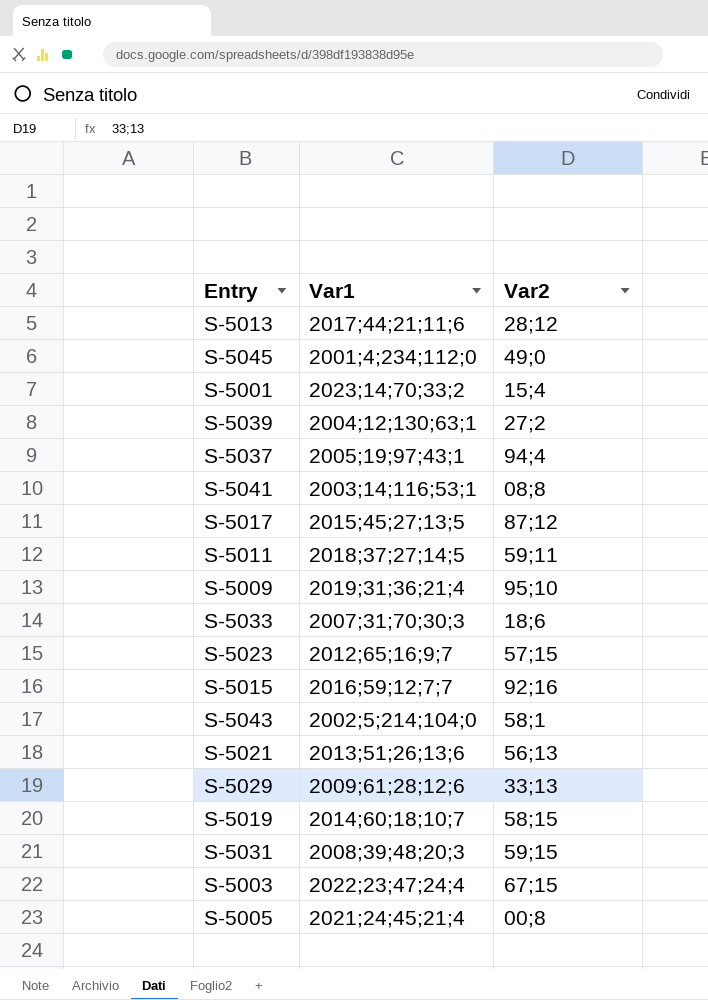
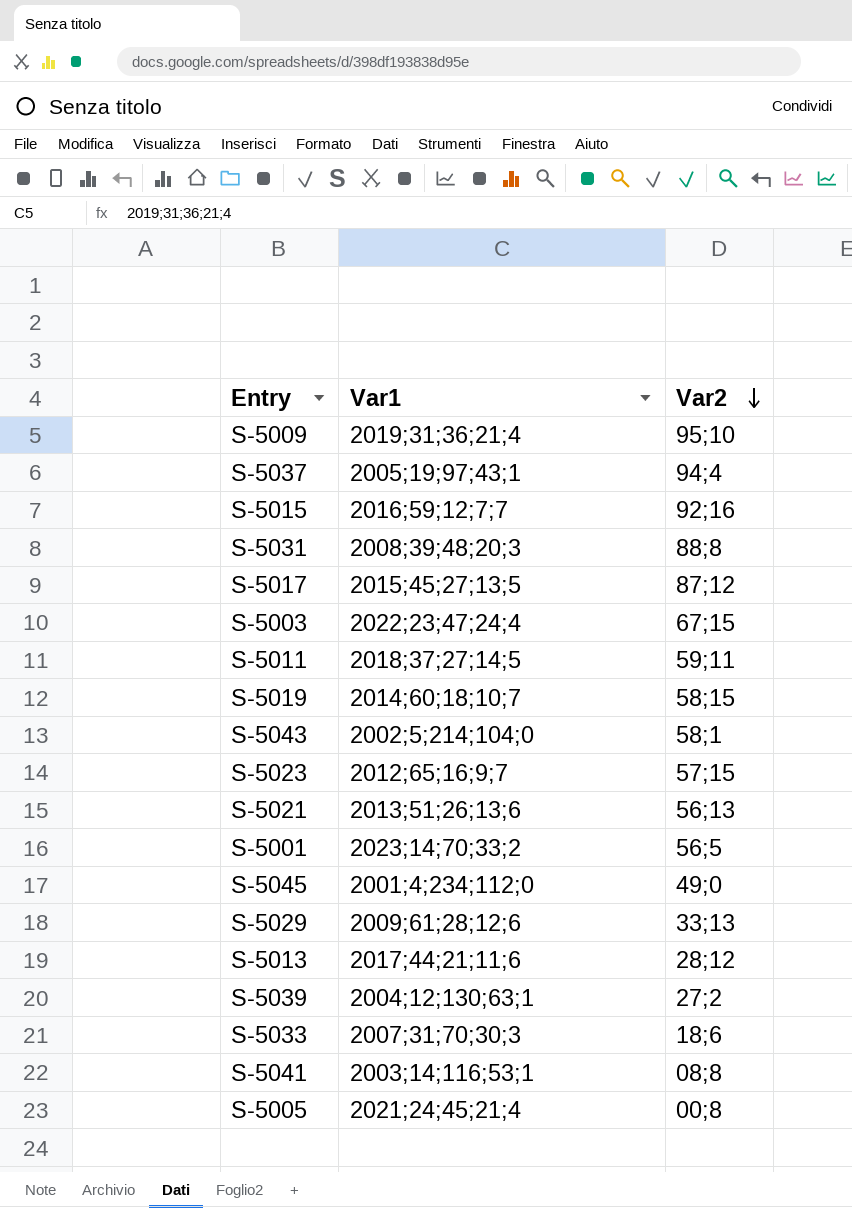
row order: none -> Var2 descending
S-5031 | Var2: 59;15 -> 88;8
S-5001 | Var2: 15;4 -> 56;5

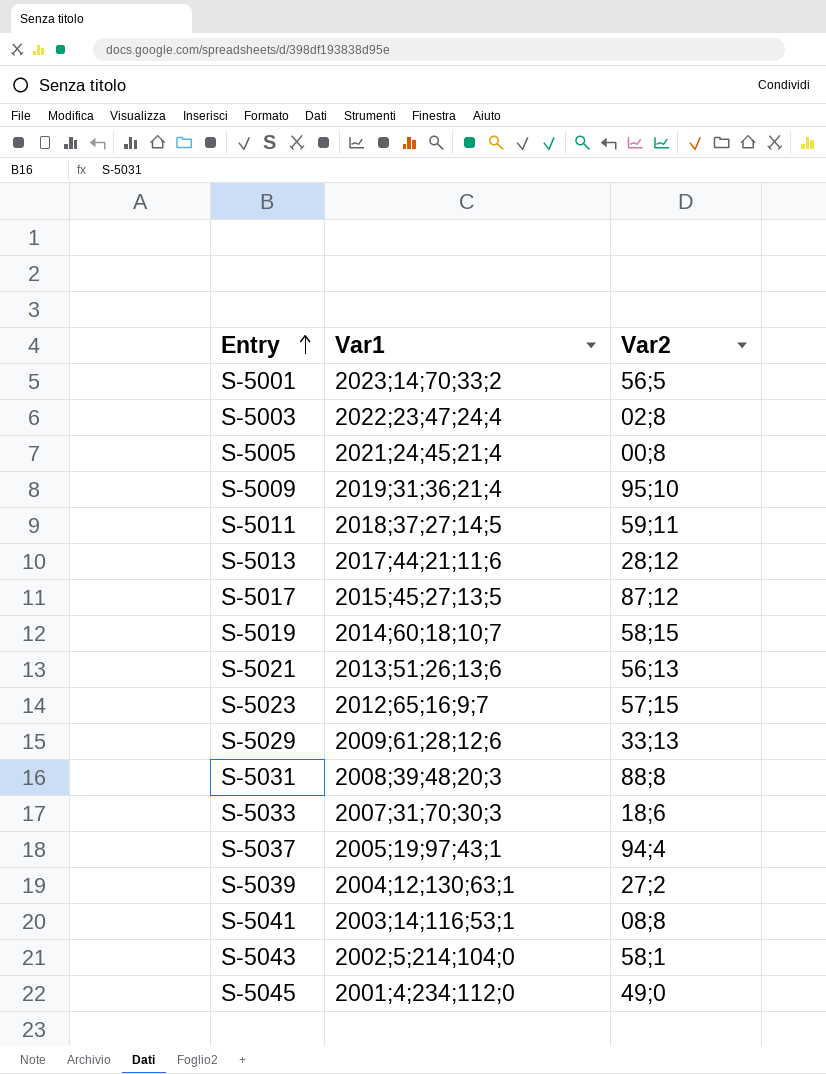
row order: Var2 descending -> Entry ascending
row S-5015: 2016;59;12;7;7 | 92;16 -> none
S-5003 | Var2: 67;15 -> 02;8

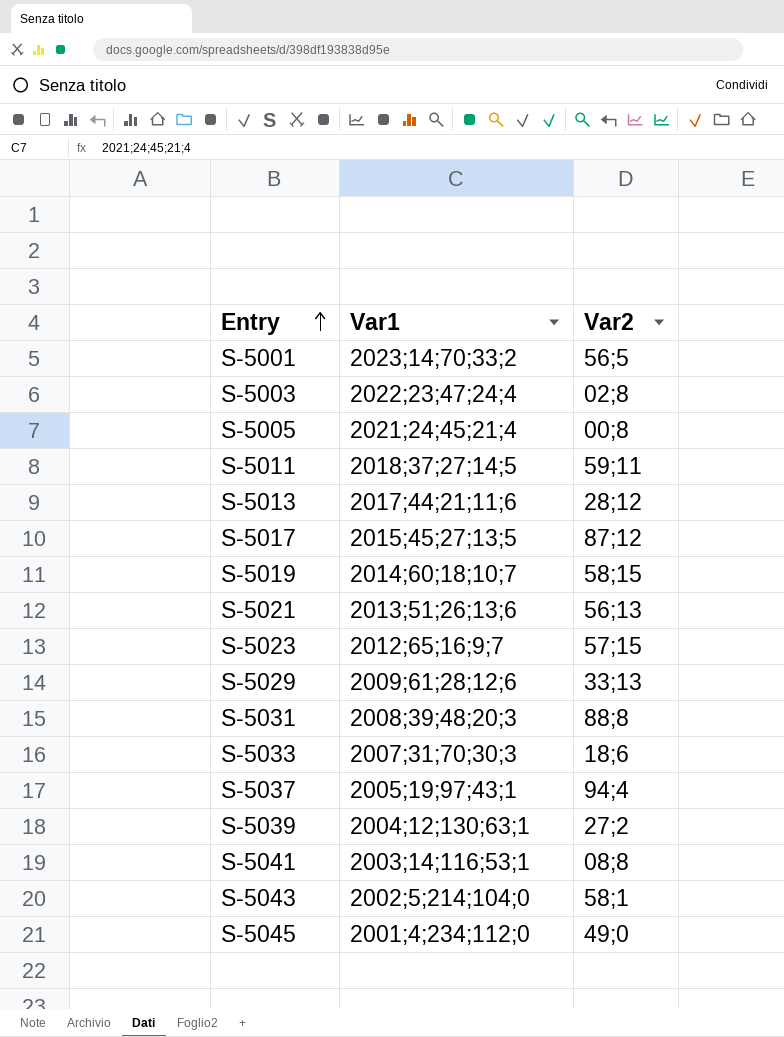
row S-5009: 2019;31;36;21;4 | 95;10 -> none

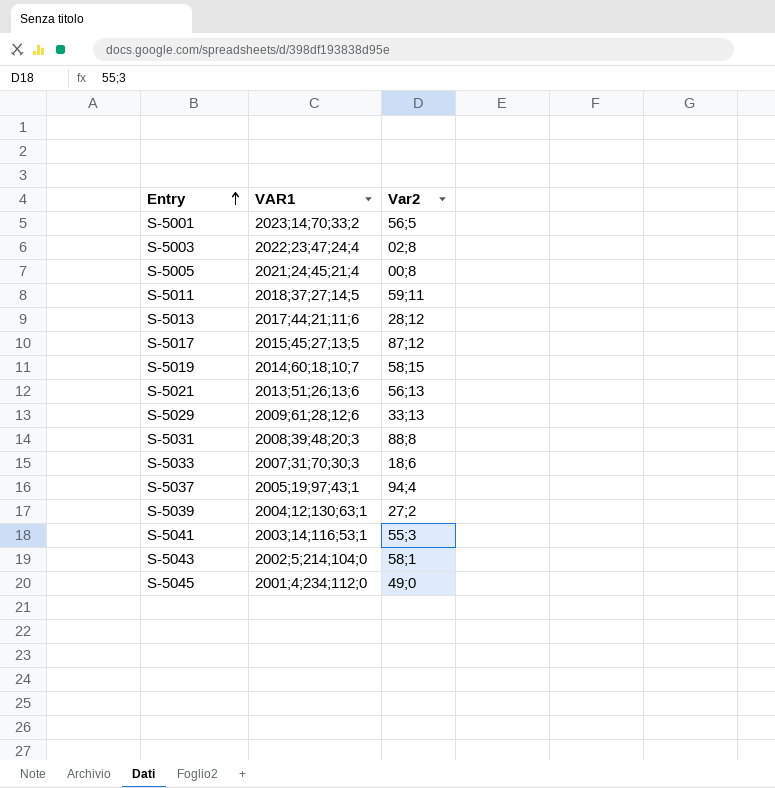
column name: Var1 -> VAR1
row S-5023: 2012;65;16;9;7 | 57;15 -> none
S-5041 | Var2: 08;8 -> 55;3

